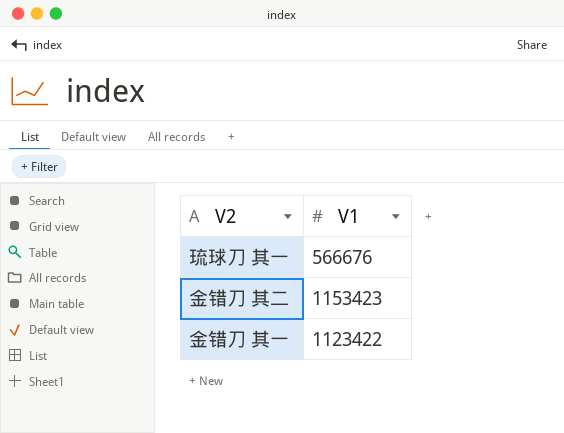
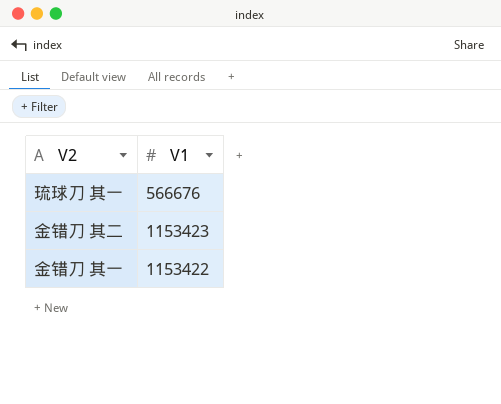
金错刀 其一 | V1: 1123422 -> 1153422

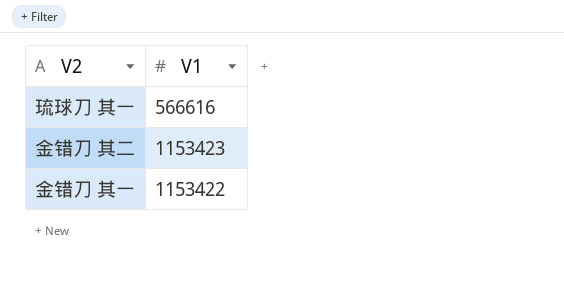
琉球刀 其一 | V1: 566676 -> 566616

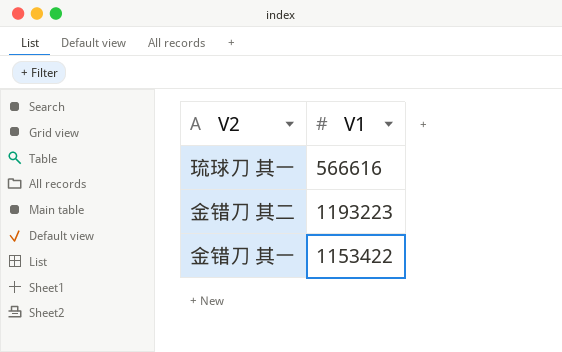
金错刀 其二 | V1: 1153423 -> 1193223

